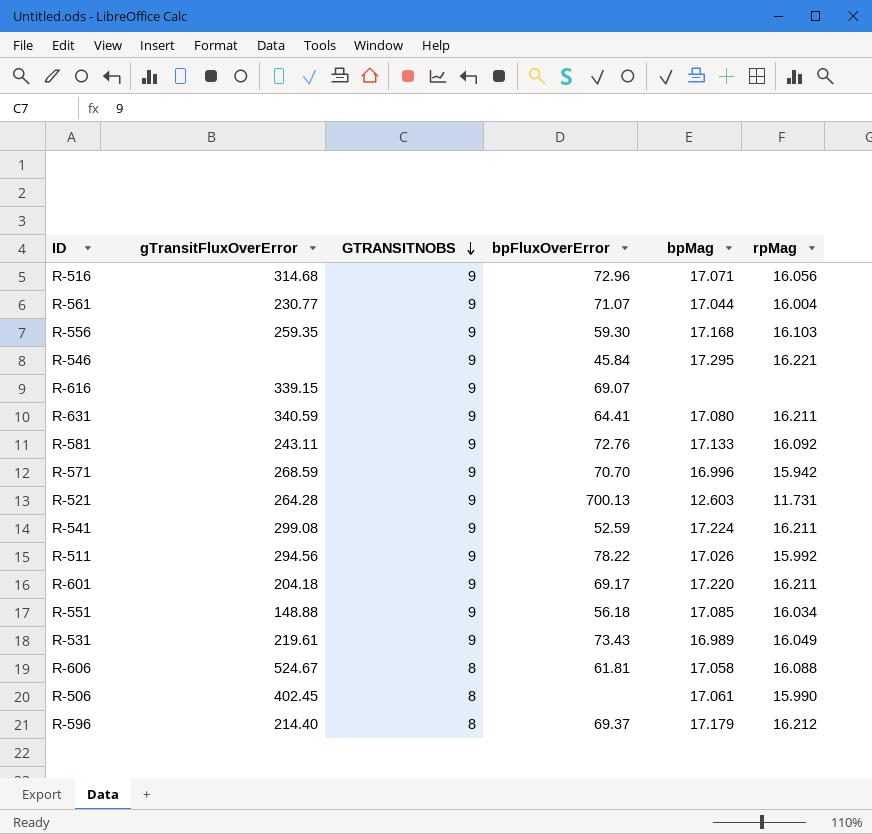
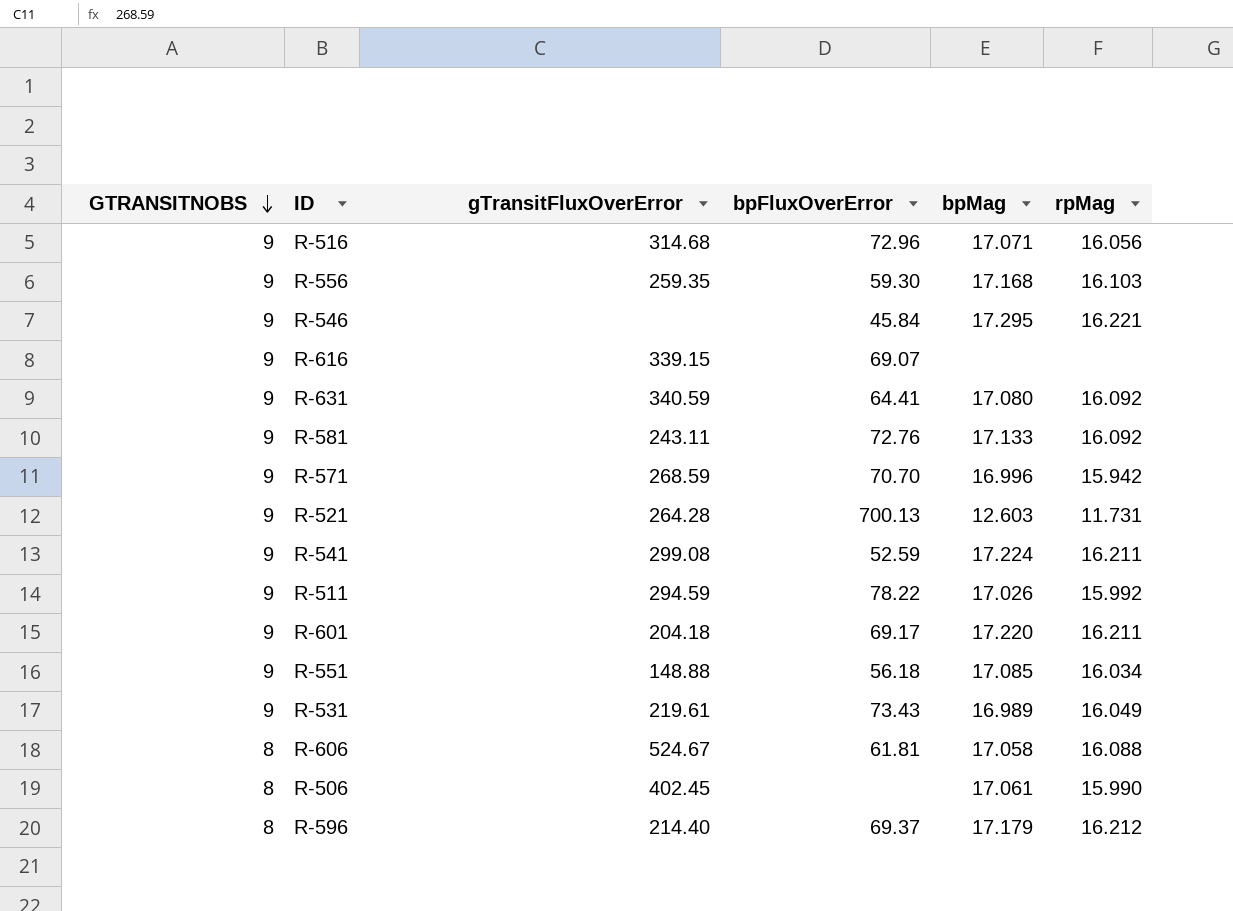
column GTRANSITNOBS | position: 3 -> 1
row R-561: 230.77 | 9 | 71.07 | 17.044 | 16.004 -> none
R-631 | rpMag: 16.211 -> 16.092
R-511 | gTransitFluxOverError: 294.56 -> 294.59

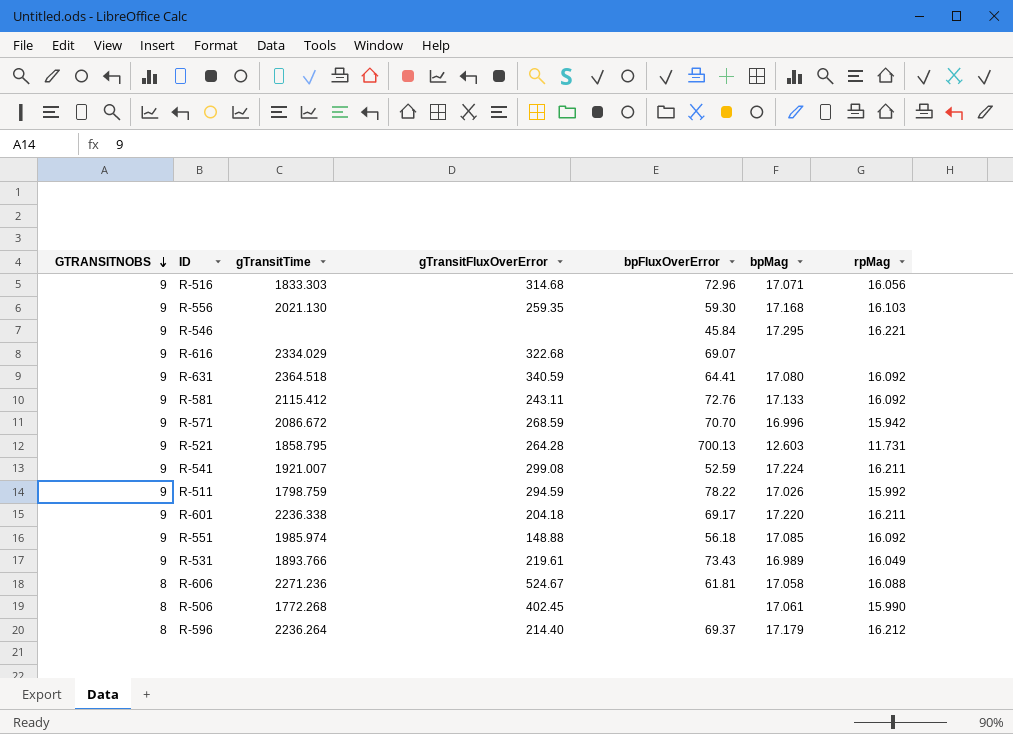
column gTransitTime | position: none -> 3
R-616 | gTransitFluxOverError: 339.15 -> 322.68
R-551 | rpMag: 16.034 -> 16.092

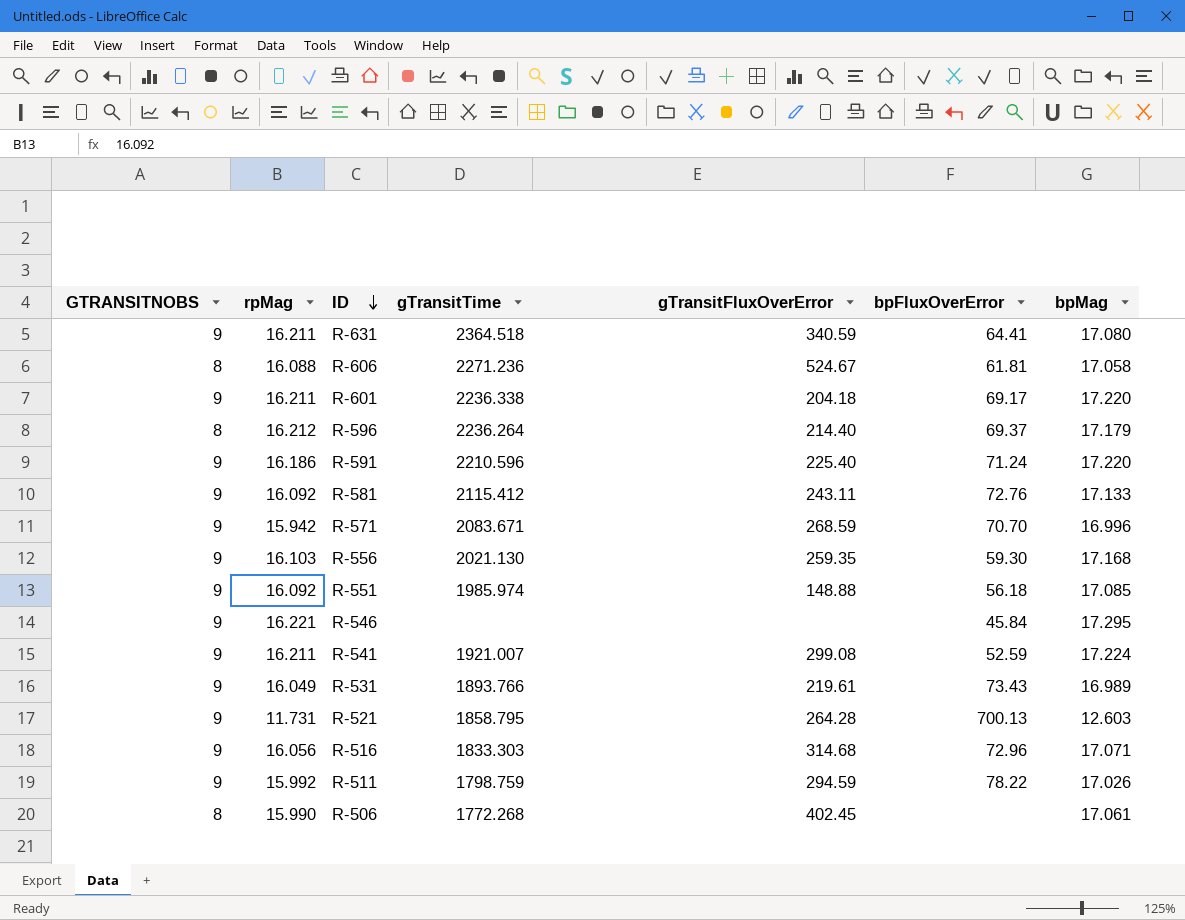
row order: GTRANSITNOBS descending -> ID descending
column rpMag | position: 7 -> 2
row R-616: 9 | 2334.029 | 322.68 | 69.07 | none | none -> none
R-631 | rpMag: 16.092 -> 16.211
row R-591: none -> 9 | 16.186 | 2210.596 | 225.40 | 71.24 | 17.220
R-571 | gTransitTime: 2086.672 -> 2083.671

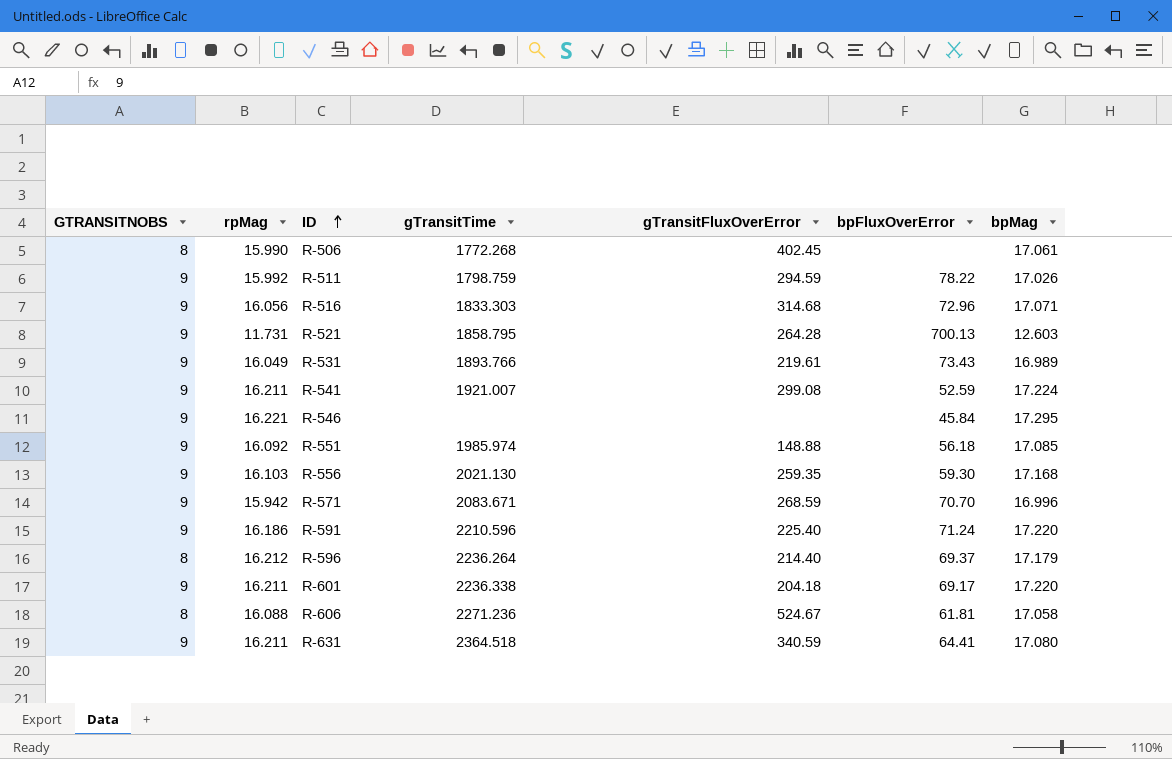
row order: ID descending -> ID ascending
row R-581: 9 | 16.092 | 2115.412 | 243.11 | 72.76 | 17.133 -> none

